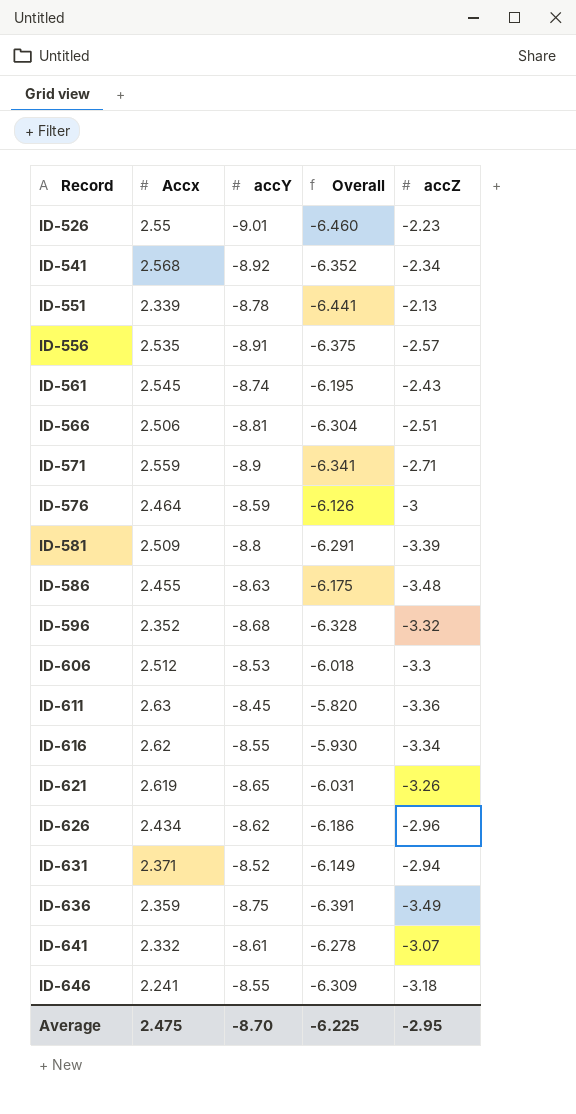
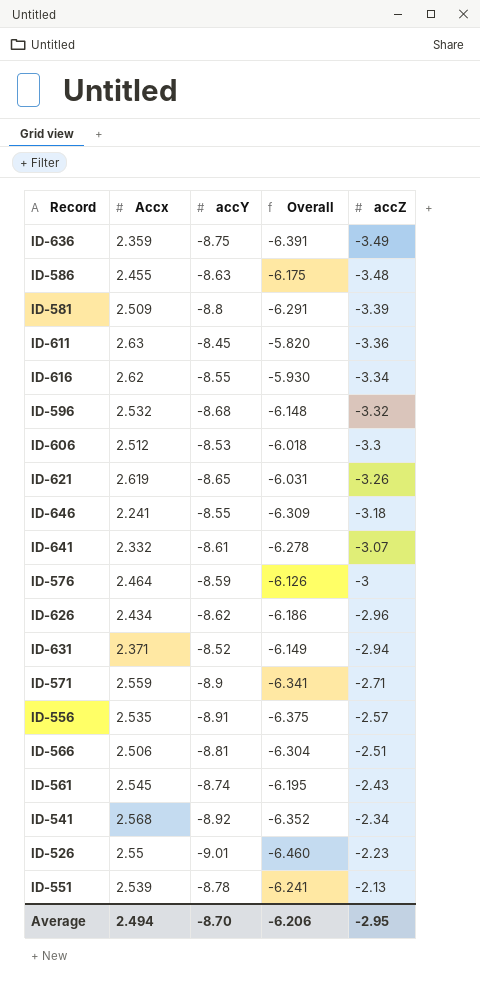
row order: Record ascending -> accZ ascending
ID-596 | Accx: 2.352 -> 2.532
ID-596 | Overall: -6.328 -> -6.148
ID-551 | Accx: 2.339 -> 2.539
ID-551 | Overall: -6.441 -> -6.241
Average | Accx: 2.475 -> 2.494
Average | Overall: -6.225 -> -6.206

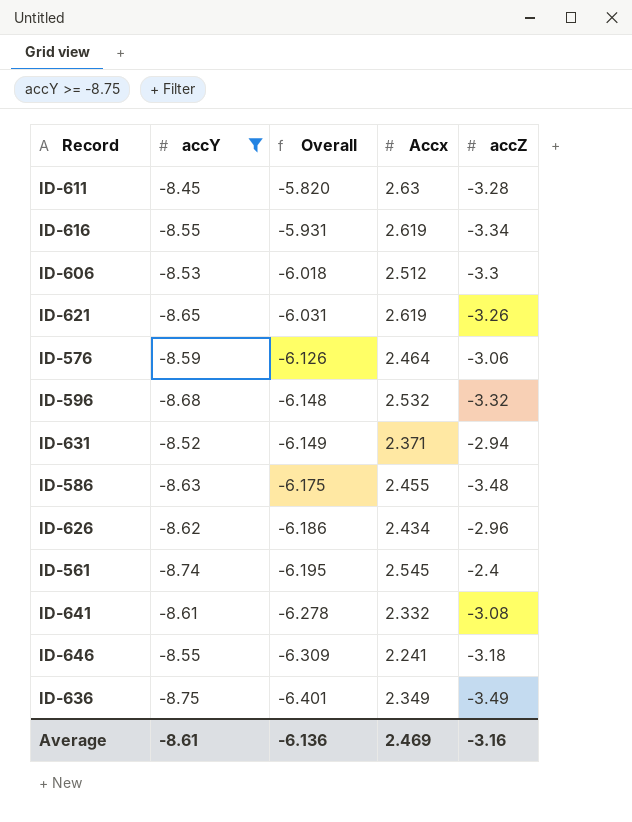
filter: none -> accY >= -8.75
row order: accZ ascending -> Overall descending
column Accx | position: 2 -> 4
ID-611 | accZ: -3.36 -> -3.28
ID-616 | Overall: -5.930 -> -5.931
ID-616 | Accx: 2.62 -> 2.619
ID-576 | accZ: -3 -> -3.06
ID-561 | accZ: -2.43 -> -2.4
ID-641 | accZ: -3.07 -> -3.08
ID-636 | Overall: -6.391 -> -6.401
ID-636 | Accx: 2.359 -> 2.349
Average | accY: -8.70 -> -8.61
Average | Overall: -6.206 -> -6.136
Average | Accx: 2.494 -> 2.469
Average | accZ: -2.95 -> -3.16

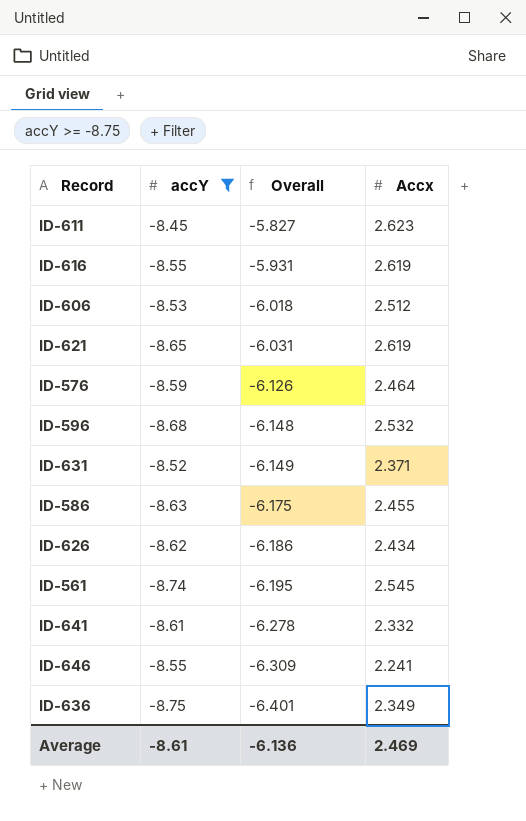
column accZ | position: 5 -> none
ID-611 | Overall: -5.820 -> -5.827
ID-611 | Accx: 2.63 -> 2.623

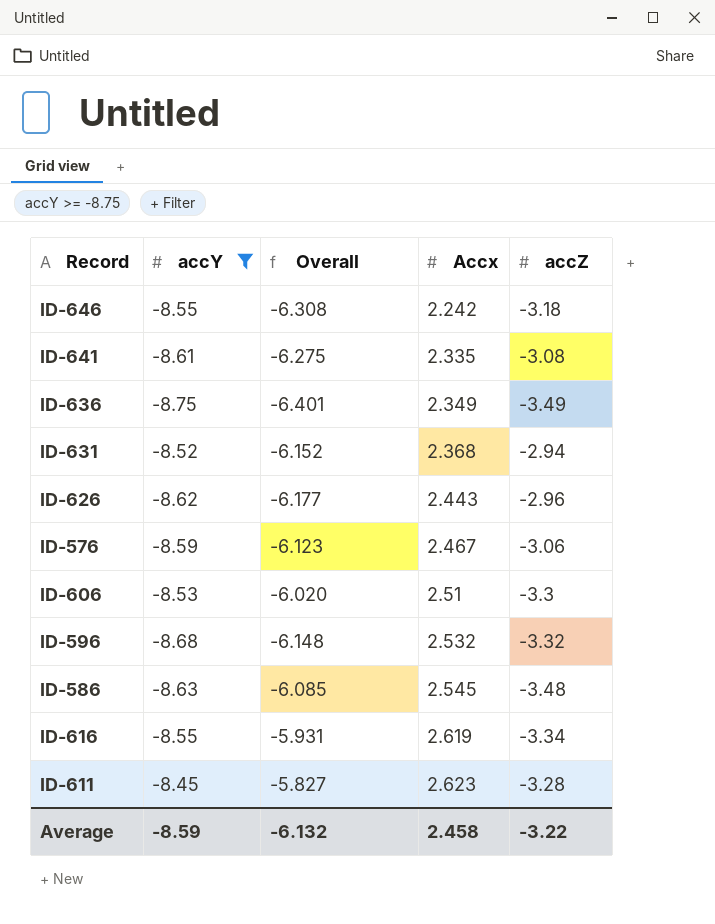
row order: Overall descending -> Accx ascending
column accZ | position: none -> 5
row ID-621: -8.65 | -6.031 | 2.619 -> none
row ID-561: -8.74 | -6.195 | 2.545 -> none
ID-646 | Overall: -6.309 -> -6.308
ID-646 | Accx: 2.241 -> 2.242
ID-641 | Overall: -6.278 -> -6.275
ID-641 | Accx: 2.332 -> 2.335
ID-631 | Overall: -6.149 -> -6.152
ID-631 | Accx: 2.371 -> 2.368
ID-626 | Overall: -6.186 -> -6.177
ID-626 | Accx: 2.434 -> 2.443
ID-576 | Overall: -6.126 -> -6.123
ID-576 | Accx: 2.464 -> 2.467
ID-606 | Overall: -6.018 -> -6.020
ID-606 | Accx: 2.512 -> 2.51
ID-586 | Overall: -6.175 -> -6.085
ID-586 | Accx: 2.455 -> 2.545
Average | accY: -8.61 -> -8.59
Average | Overall: -6.136 -> -6.132
Average | Accx: 2.469 -> 2.458

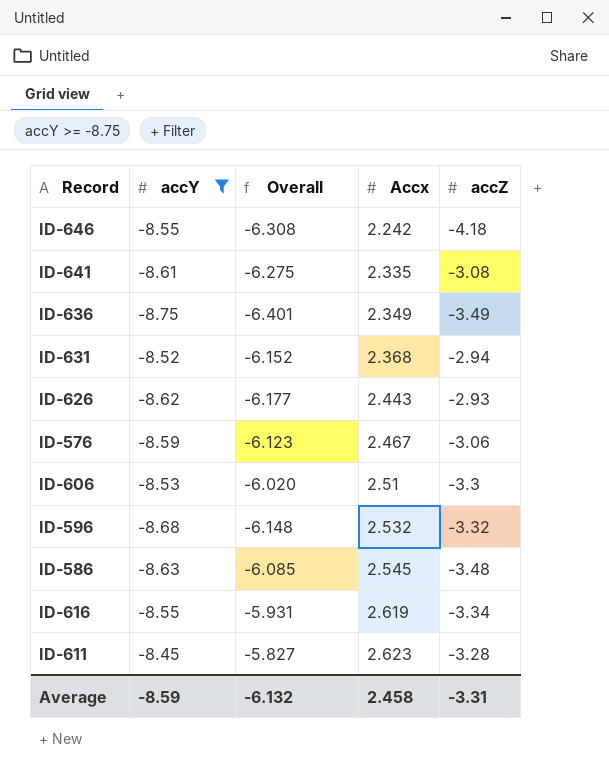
ID-646 | accZ: -3.18 -> -4.18
ID-626 | accZ: -2.96 -> -2.93
Average | accZ: -3.22 -> -3.31

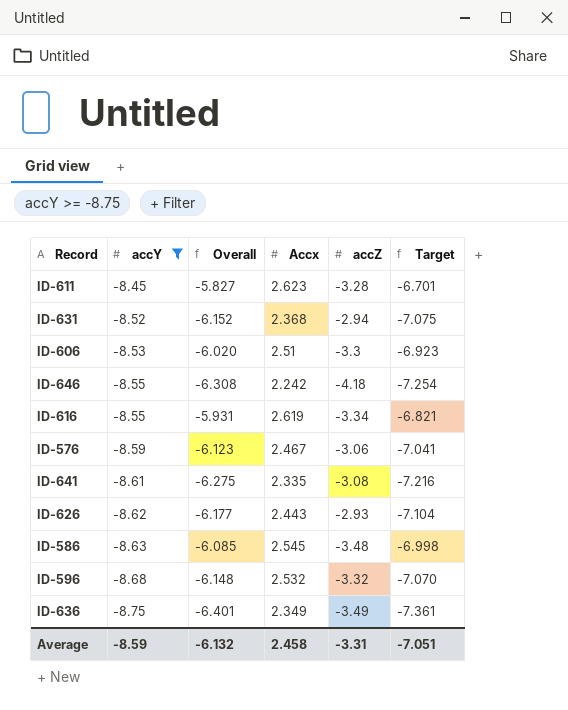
row order: Accx ascending -> accY descending
column Target | formula: none -> [Overall] * 1.15

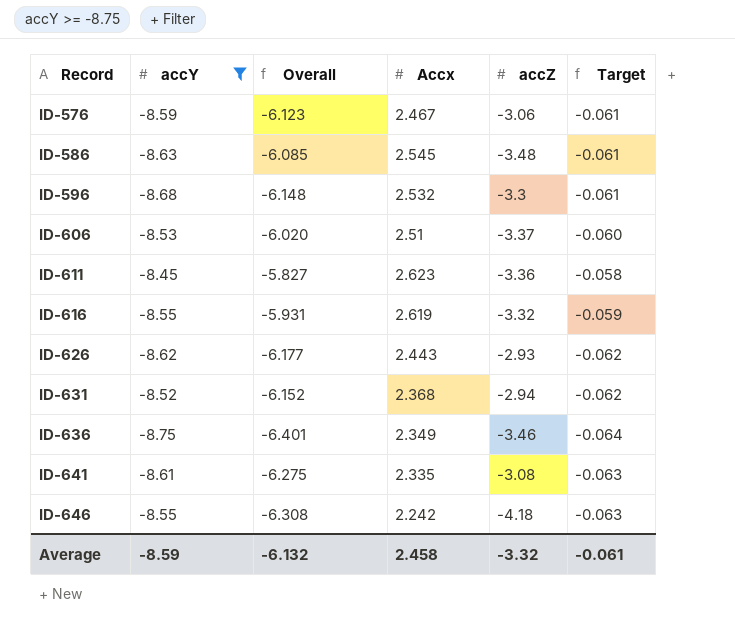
row order: accY descending -> Record ascending
column Target | formula: [Overall] * 1.15 -> [Overall] * 0.01
ID-596 | accZ: -3.32 -> -3.3
ID-606 | accZ: -3.3 -> -3.37
ID-611 | accZ: -3.28 -> -3.36
ID-616 | accZ: -3.34 -> -3.32
ID-636 | accZ: -3.49 -> -3.46
Average | accZ: -3.31 -> -3.32
Average | Target: -7.051 -> -0.061

